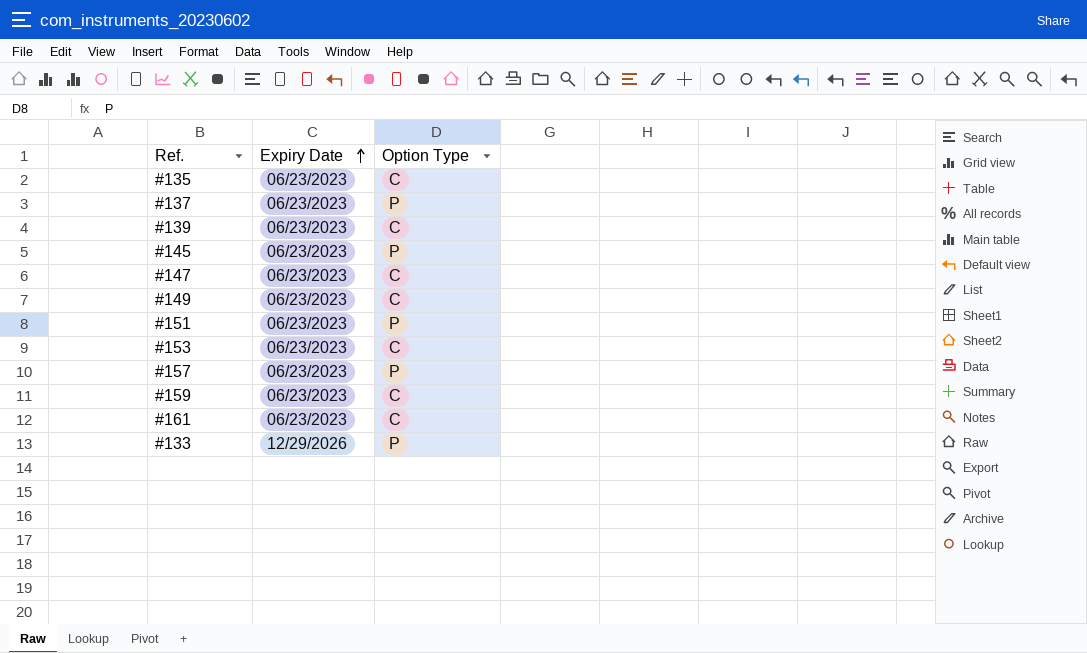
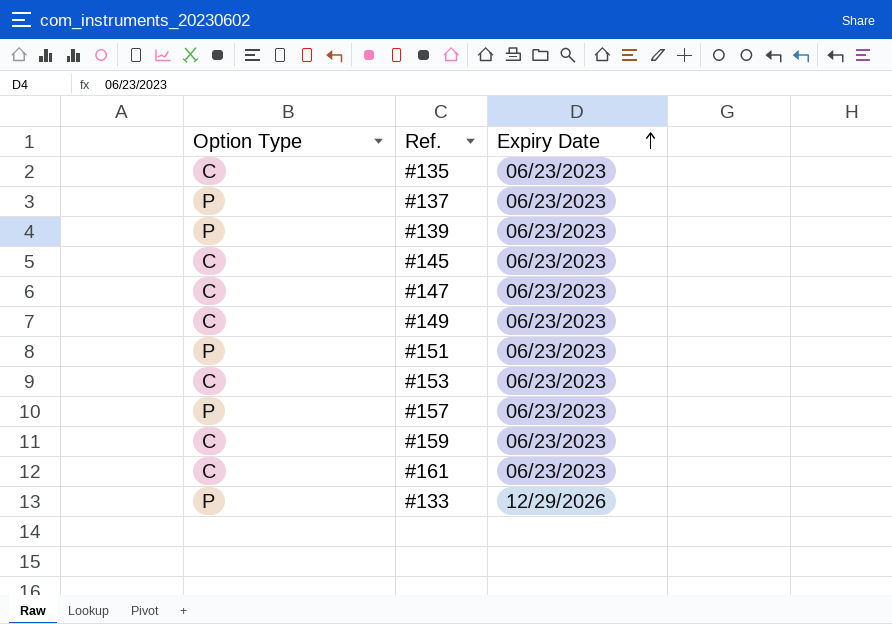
column Option Type | position: 3 -> 1
#139 | Option Type: C -> P
#145 | Option Type: P -> C

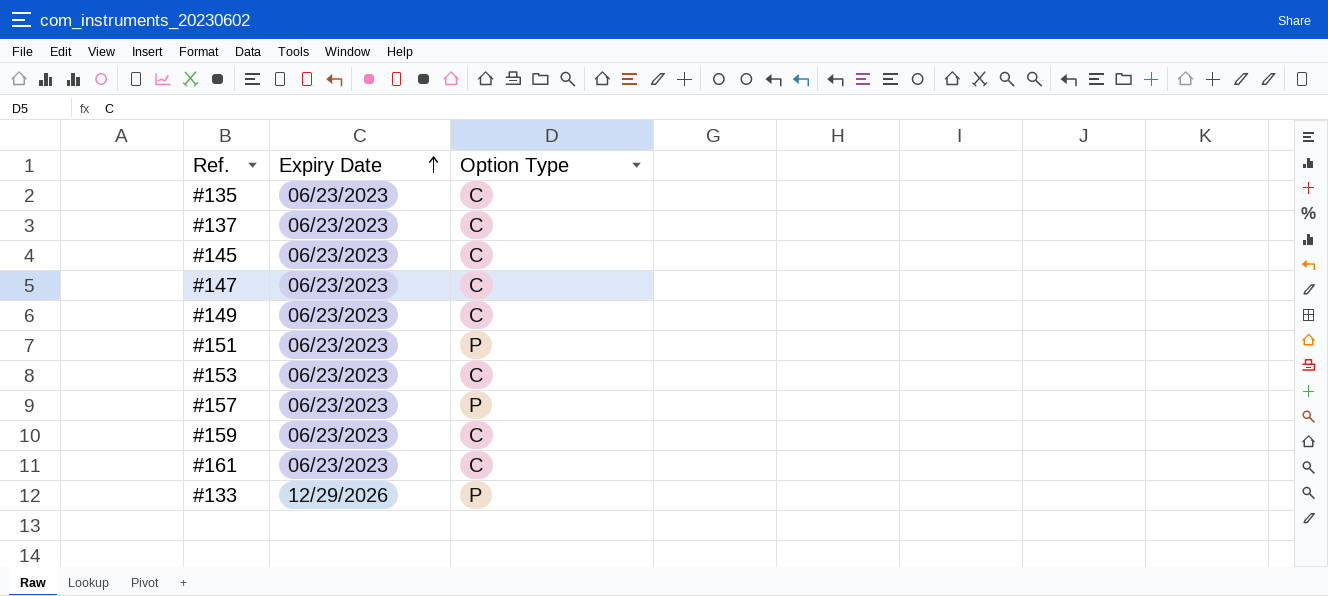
column Option Type | position: 1 -> 3
row #139: P | 06/23/2023 -> none
#137 | Option Type: P -> C

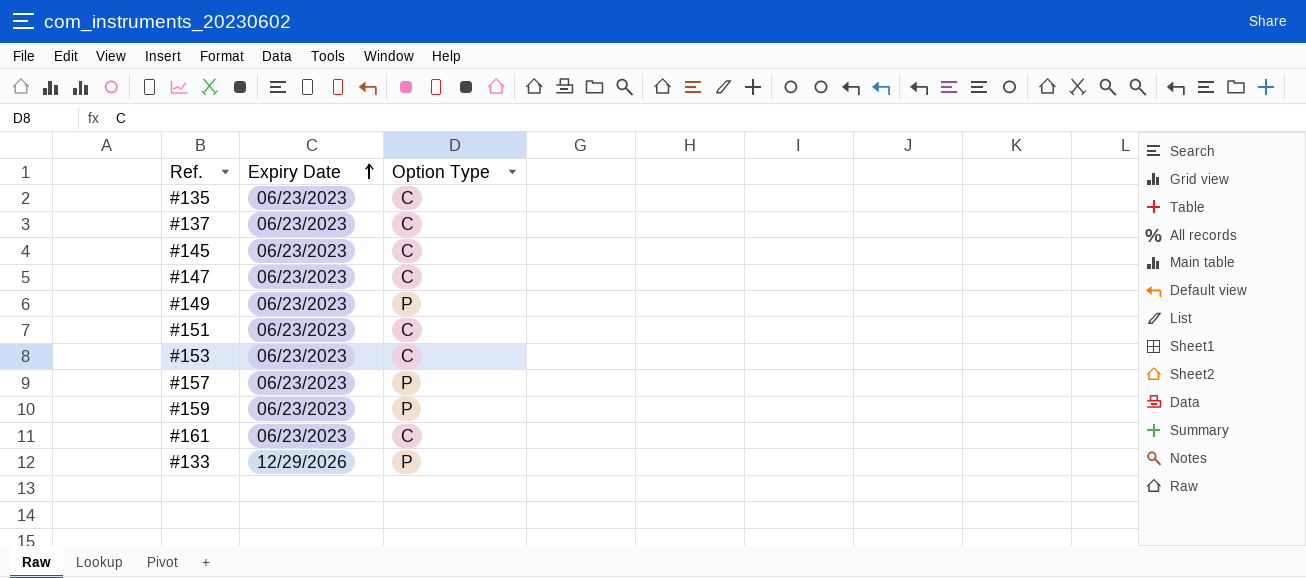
#149 | Option Type: C -> P
#151 | Option Type: P -> C
#159 | Option Type: C -> P

